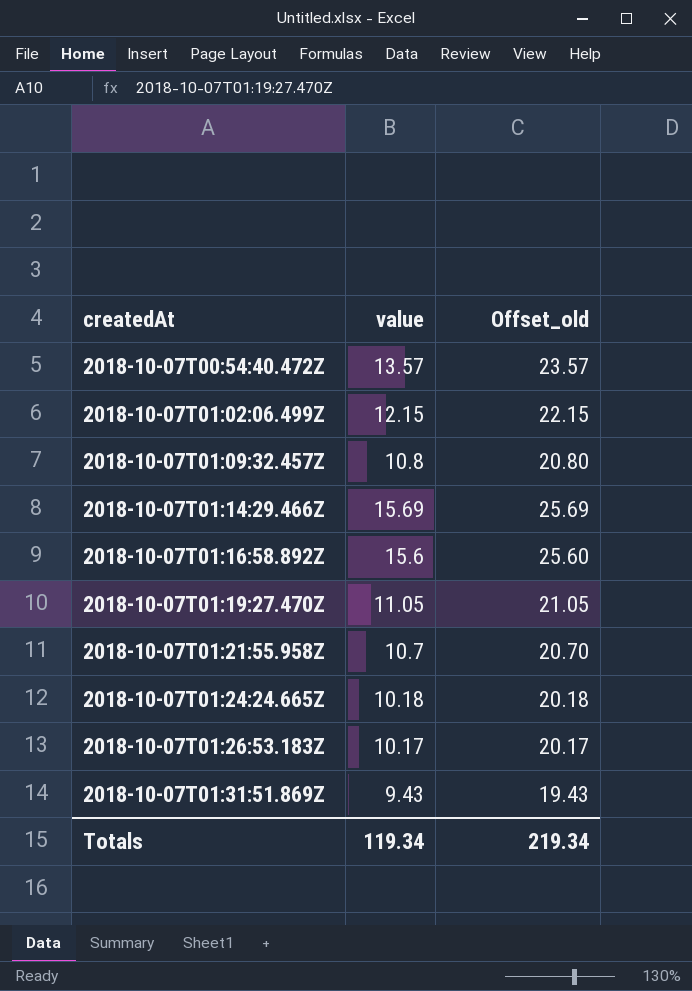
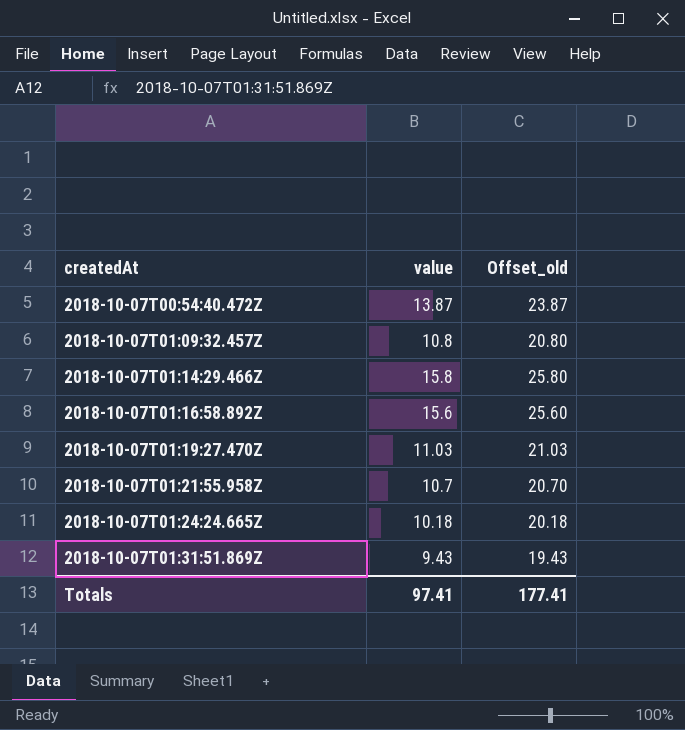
row 2018-10-07T01:02:06.499Z: 12.15 | 22.15 -> none
row 2018-10-07T01:26:53.183Z: 10.17 | 20.17 -> none
2018-10-07T00:54:40.472Z | value: 13.57 -> 13.87
2018-10-07T00:54:40.472Z | Offset_old: 23.57 -> 23.87
2018-10-07T01:14:29.466Z | value: 15.69 -> 15.8
2018-10-07T01:14:29.466Z | Offset_old: 25.69 -> 25.80
2018-10-07T01:19:27.470Z | value: 11.05 -> 11.03
2018-10-07T01:19:27.470Z | Offset_old: 21.05 -> 21.03
Totals | value: 119.34 -> 97.41
Totals | Offset_old: 219.34 -> 177.41

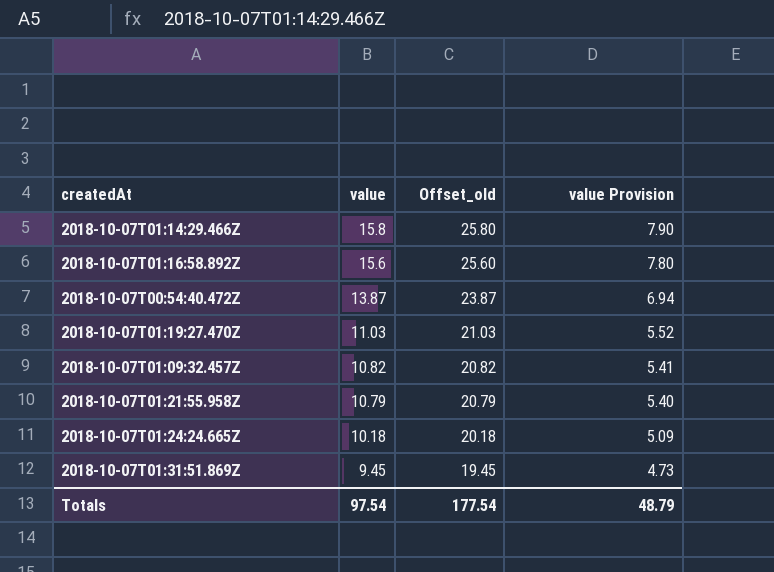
row order: createdAt ascending -> value descending
column value Provision | formula: none -> [value] * 0.5
2018-10-07T01:09:32.457Z | value: 10.8 -> 10.82
2018-10-07T01:09:32.457Z | Offset_old: 20.80 -> 20.82
2018-10-07T01:21:55.958Z | value: 10.7 -> 10.79
2018-10-07T01:21:55.958Z | Offset_old: 20.70 -> 20.79
2018-10-07T01:31:51.869Z | value: 9.43 -> 9.45
2018-10-07T01:31:51.869Z | Offset_old: 19.43 -> 19.45
Totals | value: 97.41 -> 97.54
Totals | Offset_old: 177.41 -> 177.54

